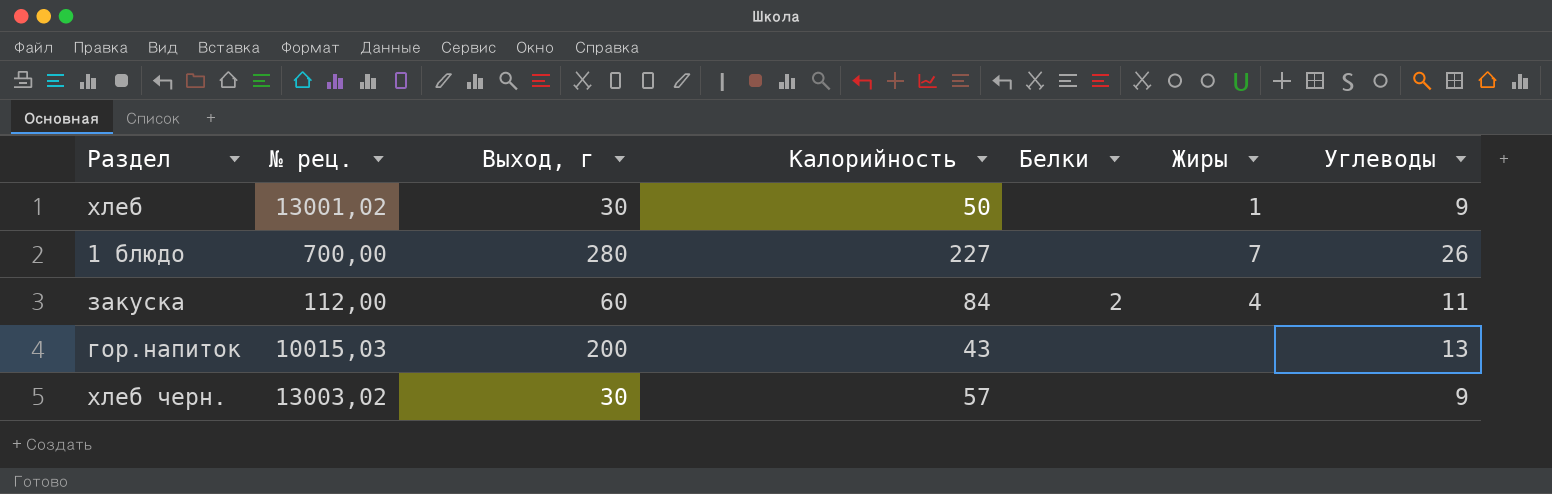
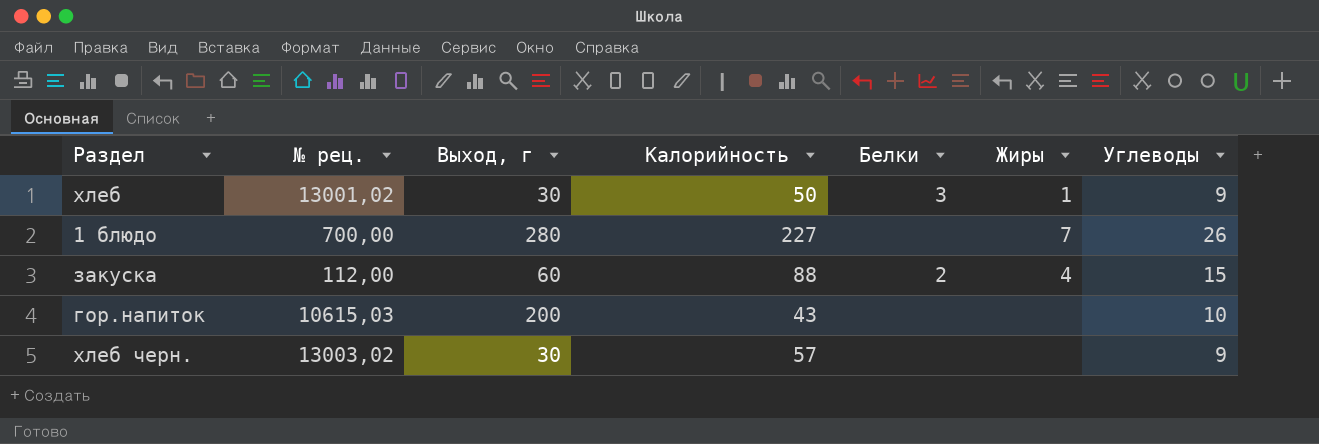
хлеб | Белки: none -> 3
закуска | Калорийность: 84 -> 88
закуска | Углеводы: 11 -> 15
гор.напиток | № рец.: 10015,03 -> 10615,03
гор.напиток | Углеводы: 13 -> 10

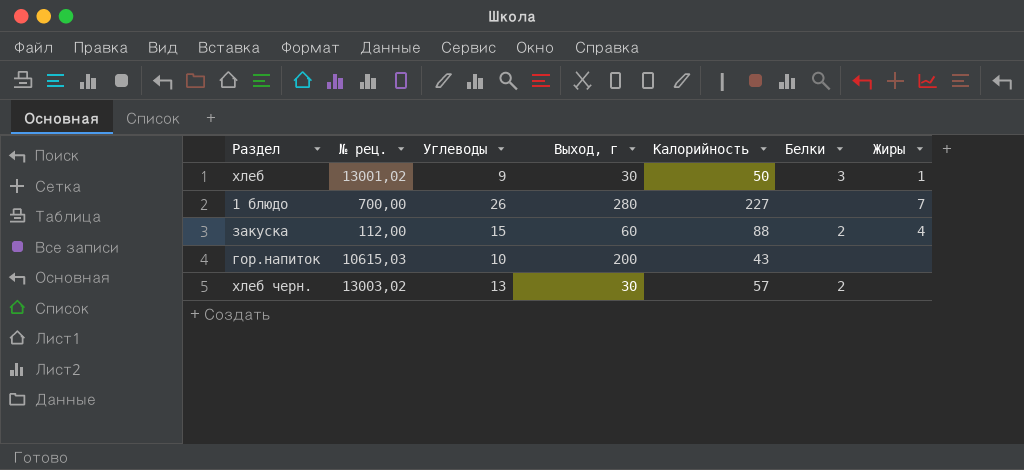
column Углеводы | position: 7 -> 3
хлеб черн. | Углеводы: 9 -> 13
хлеб черн. | Белки: none -> 2

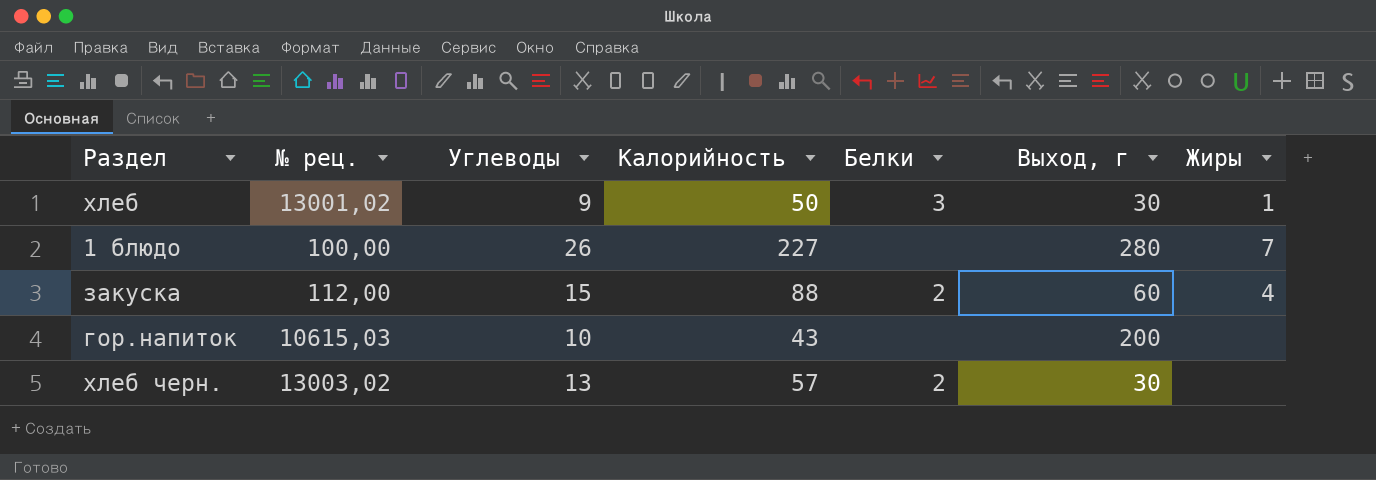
column Выход, г | position: 4 -> 6
1 блюдо | № рец.: 700,00 -> 100,00

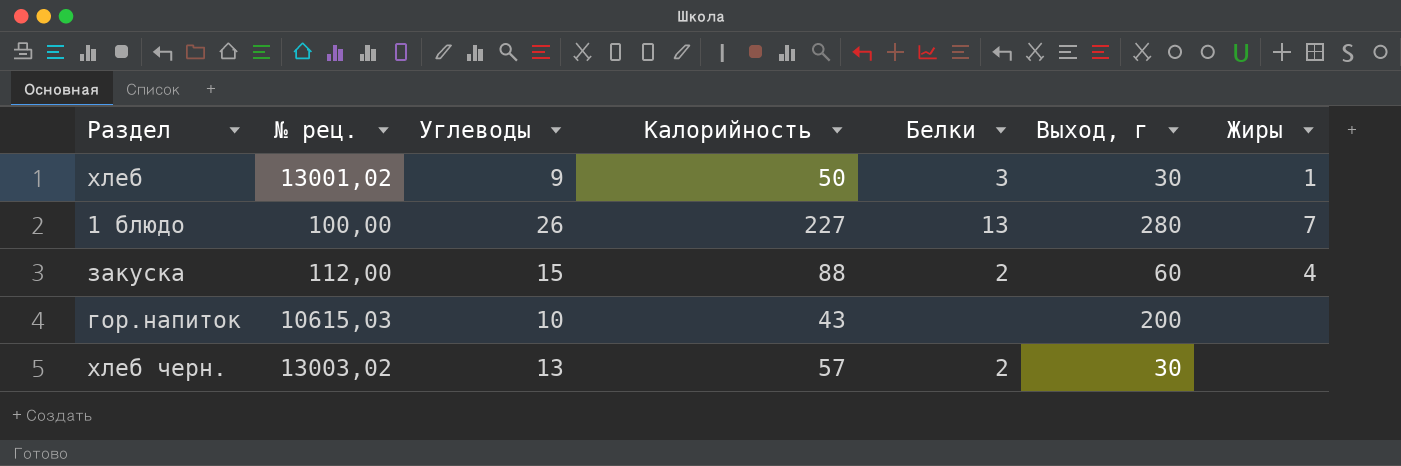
1 блюдо | Белки: none -> 13

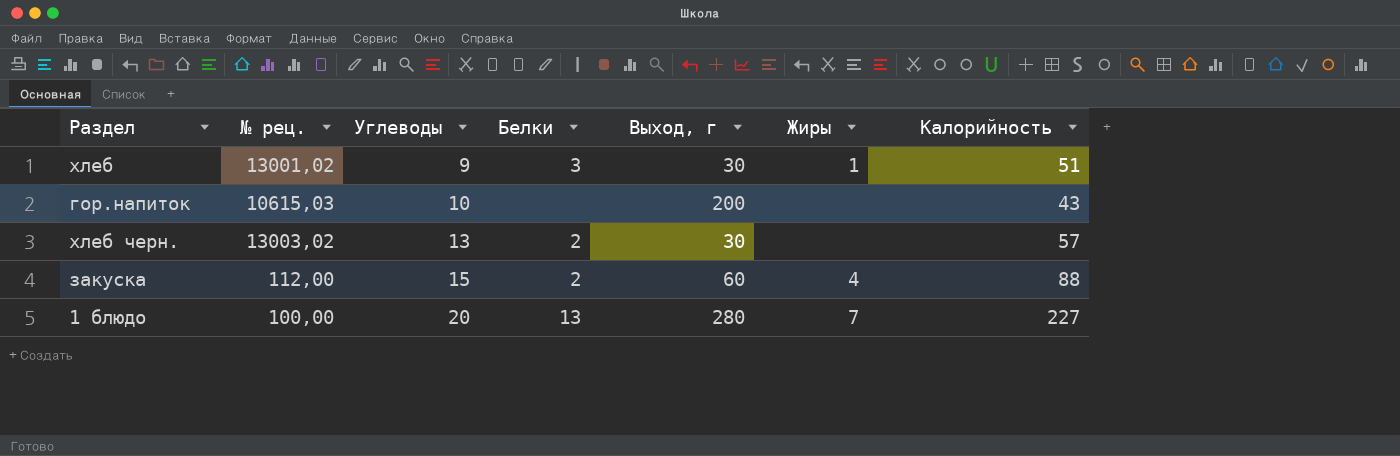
row order: none -> Углеводы ascending
column Калорийность | position: 4 -> 7
хлеб | Калорийность: 50 -> 51
1 блюдо | Углеводы: 26 -> 20

